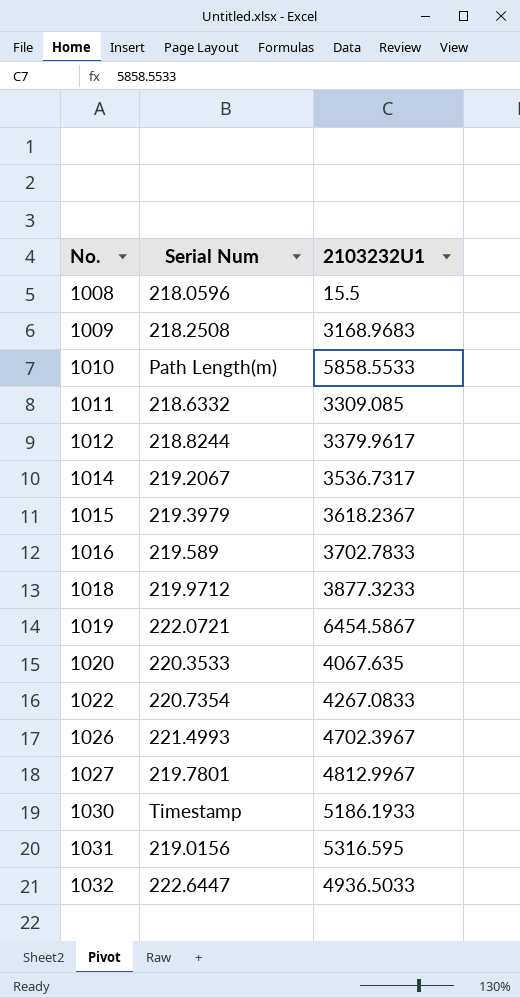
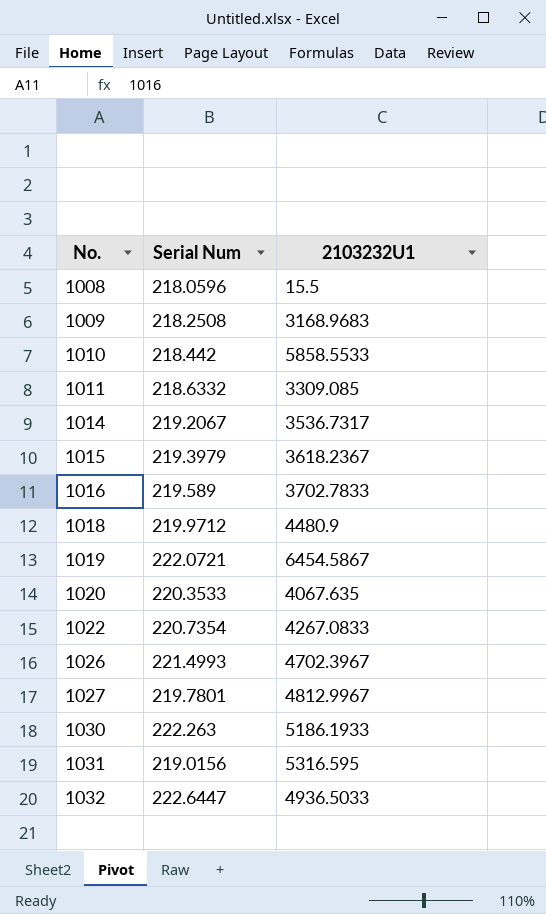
row 1012: 218.8244 | 3379.9617 -> none
1010 | Serial Num: Path Length(m) -> 218.442
1018 | 2103232U1: 3877.3233 -> 4480.9
1030 | Serial Num: Timestamp -> 222.263

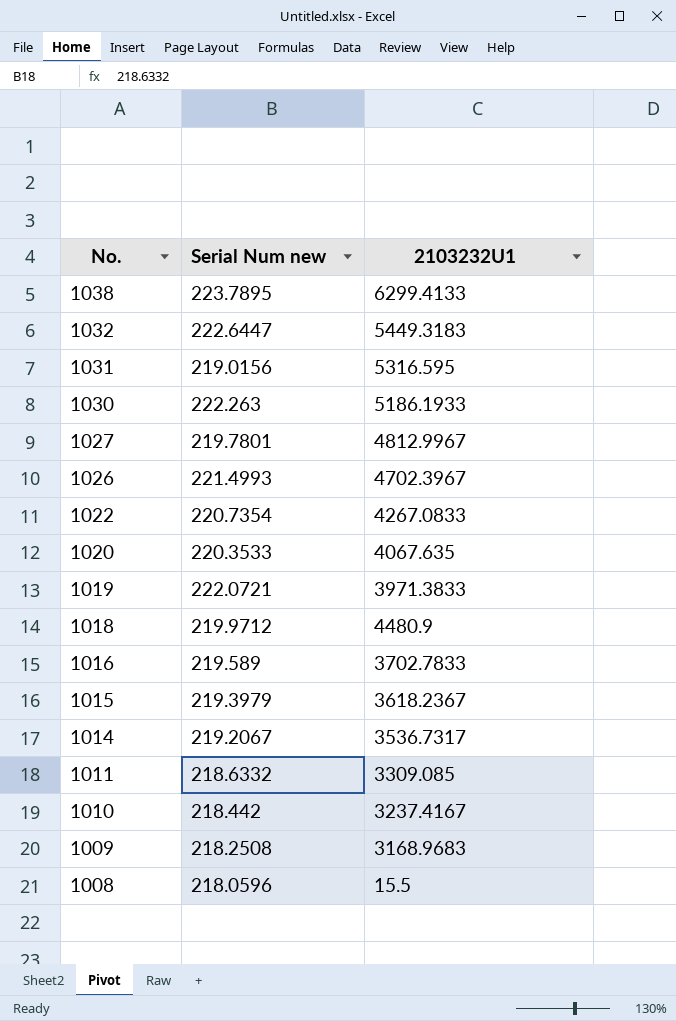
row order: No. ascending -> No. descending
column name: Serial Num -> Serial Num new
row 1038: none -> 223.7895 | 6299.4133
1032 | 2103232U1: 4936.5033 -> 5449.3183
1019 | 2103232U1: 6454.5867 -> 3971.3833
1010 | 2103232U1: 5858.5533 -> 3237.4167

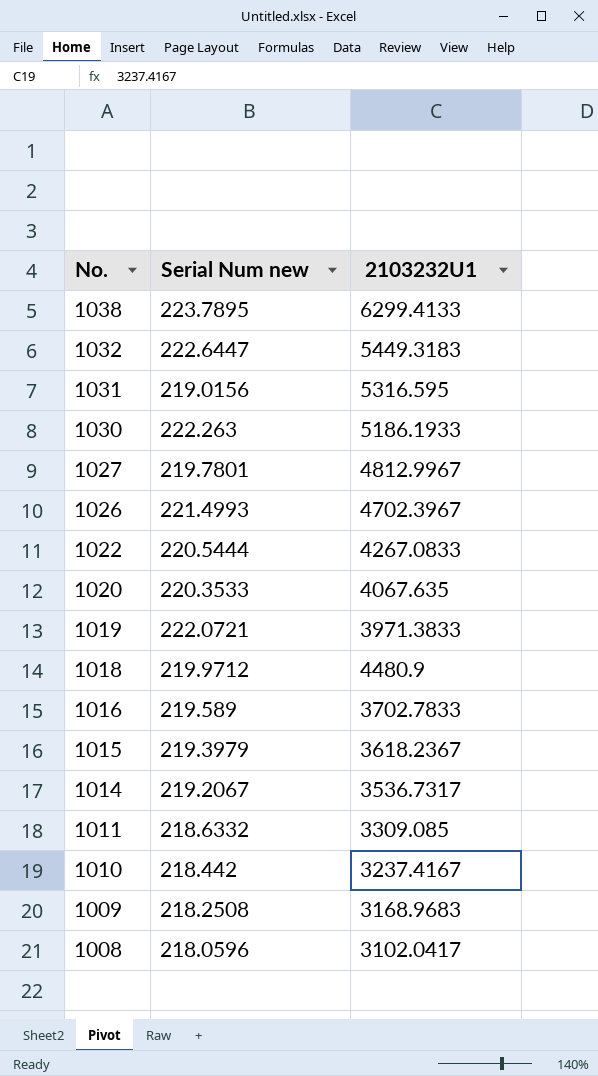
1022 | Serial Num new: 220.7354 -> 220.5444
1008 | 2103232U1: 15.5 -> 3102.0417

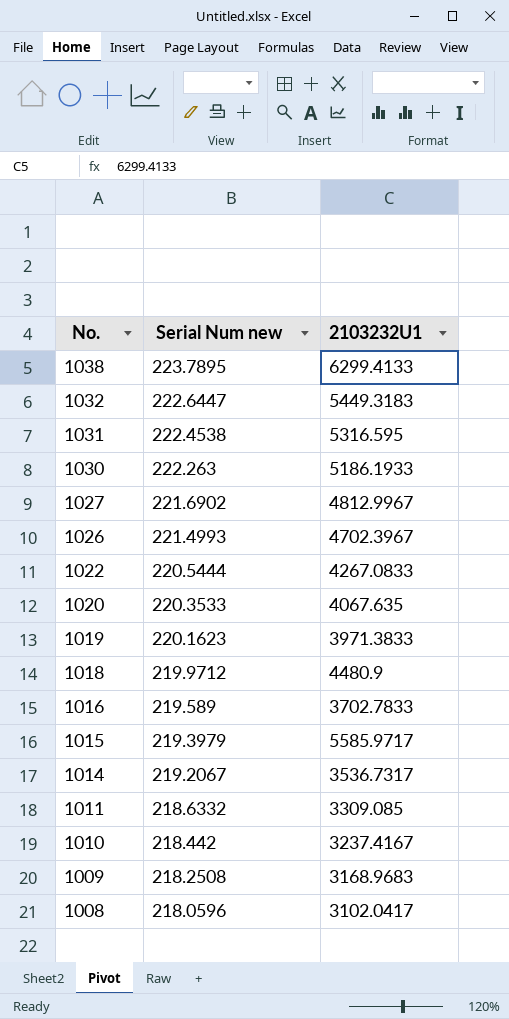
1031 | Serial Num new: 219.0156 -> 222.4538
1027 | Serial Num new: 219.7801 -> 221.6902
1019 | Serial Num new: 222.0721 -> 220.1623
1015 | 2103232U1: 3618.2367 -> 5585.9717

